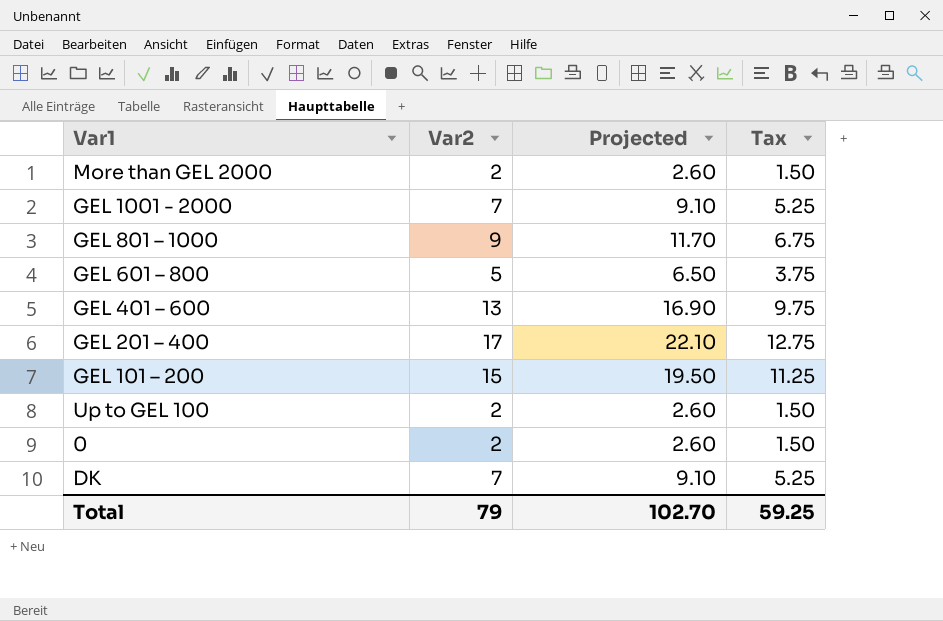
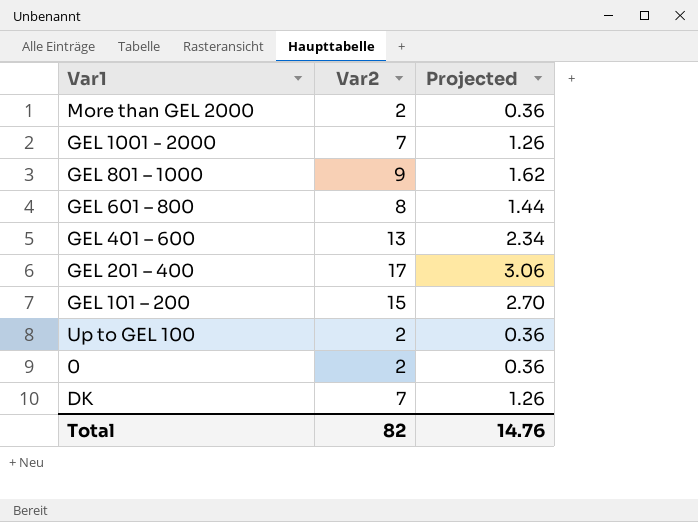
column Tax | formula: [Var2] * 0.75 -> none
column Projected | formula: [Var2] * 1.3 -> [Var2] * 0.18
GEL 601 – 800 | Var2: 5 -> 8
Total | Var2: 79 -> 82
Total | Projected: 102.70 -> 14.76

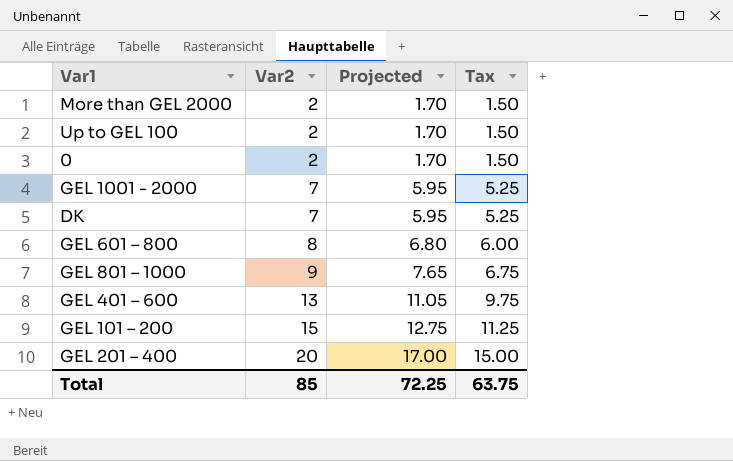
row order: none -> Var2 ascending
column Projected | formula: [Var2] * 0.18 -> [Var2] * 0.85
column Tax | formula: none -> [Var2] * 0.75
GEL 201 – 400 | Var2: 17 -> 20
Total | Var2: 82 -> 85
Total | Projected: 14.76 -> 72.25

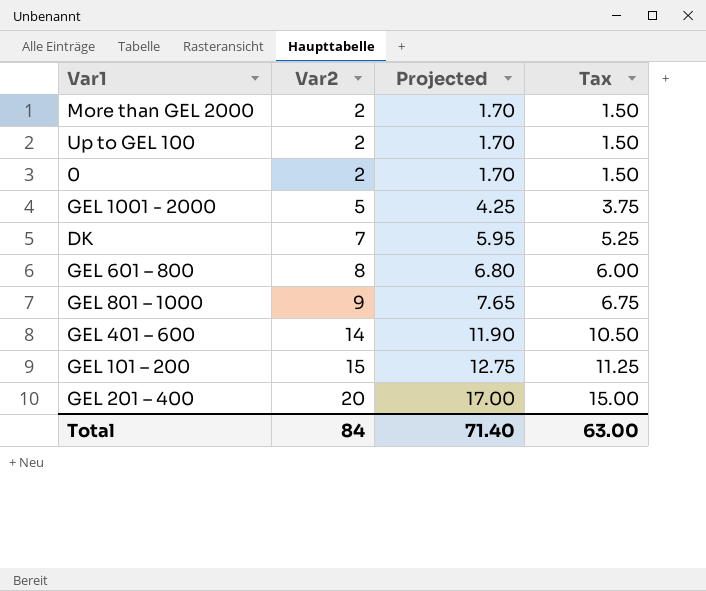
GEL 1001 - 2000 | Var2: 7 -> 5
GEL 1001 - 2000 | Projected: 5.95 -> 4.25
GEL 1001 - 2000 | Tax: 5.25 -> 3.75
GEL 401 – 600 | Var2: 13 -> 14
GEL 401 – 600 | Projected: 11.05 -> 11.90
GEL 401 – 600 | Tax: 9.75 -> 10.50
Total | Var2: 85 -> 84
Total | Projected: 72.25 -> 71.40
Total | Tax: 63.75 -> 63.00

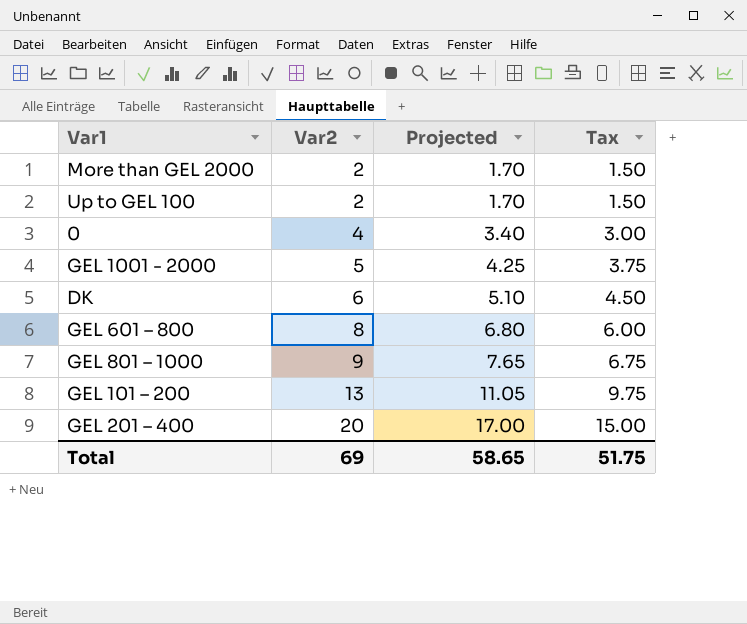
row GEL 401 – 600: 14 | 11.90 | 10.50 -> none
0 | Var2: 2 -> 4
0 | Projected: 1.70 -> 3.40
0 | Tax: 1.50 -> 3.00
DK | Var2: 7 -> 6
DK | Projected: 5.95 -> 5.10
DK | Tax: 5.25 -> 4.50
GEL 101 – 200 | Var2: 15 -> 13
GEL 101 – 200 | Projected: 12.75 -> 11.05
GEL 101 – 200 | Tax: 11.25 -> 9.75
Total | Var2: 84 -> 69
Total | Projected: 71.40 -> 58.65
Total | Tax: 63.00 -> 51.75

